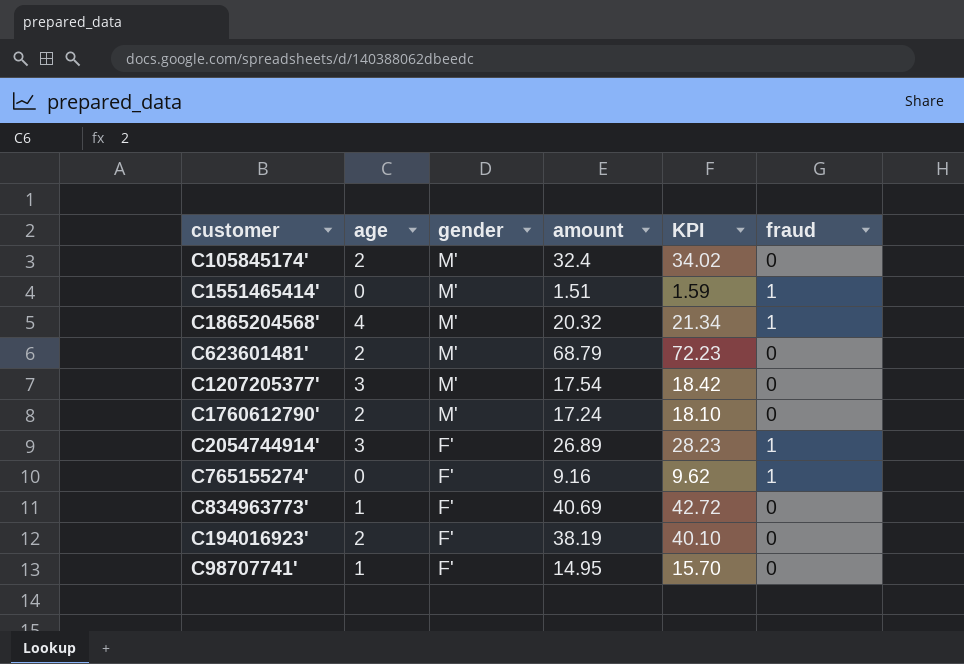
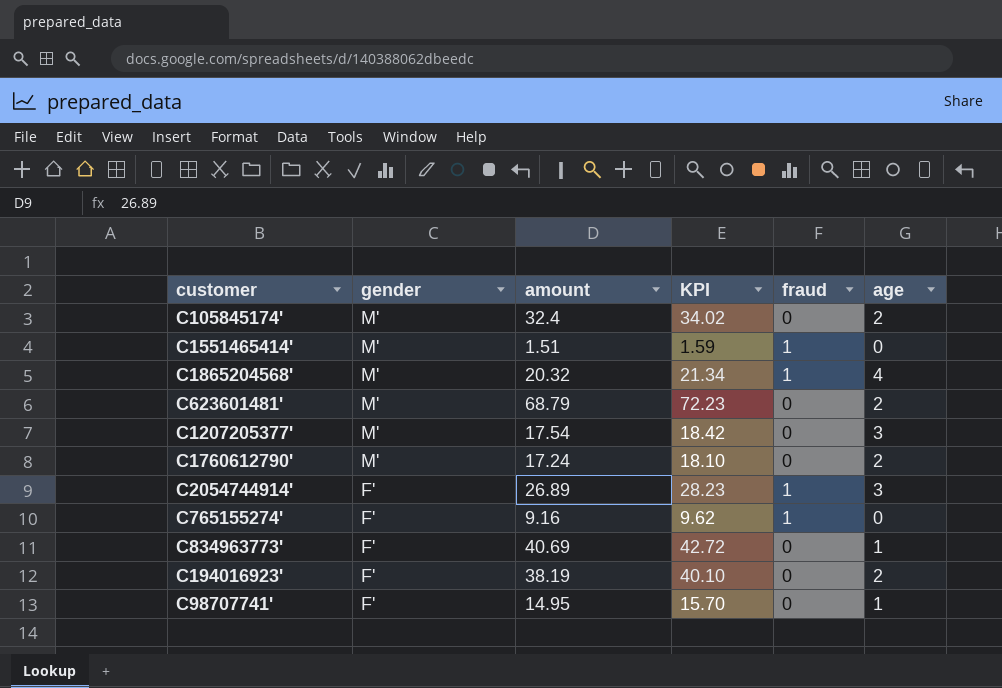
column age | position: 2 -> 6

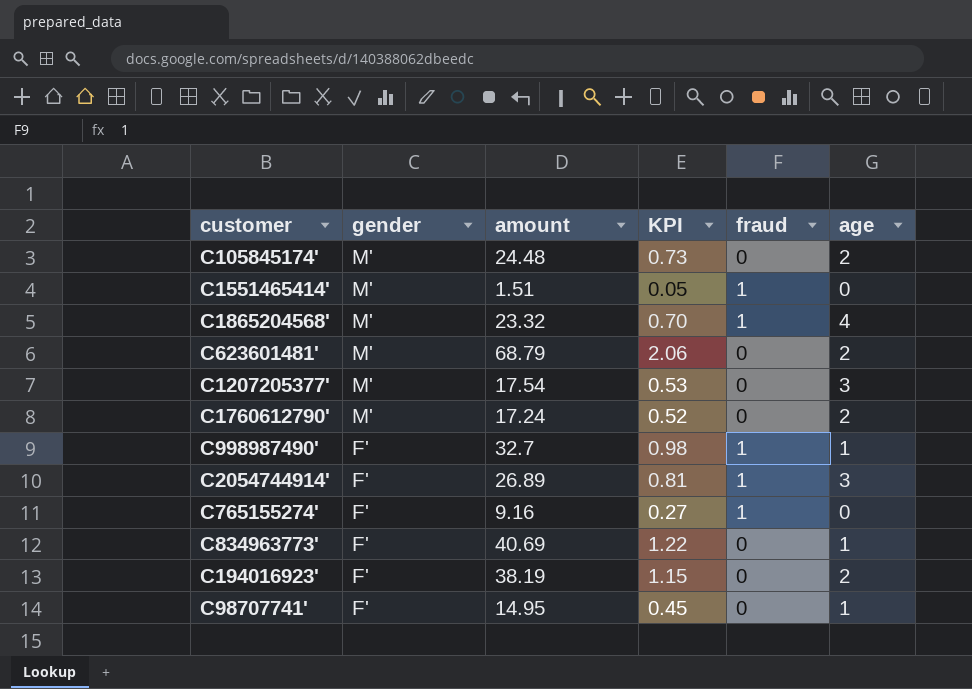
column KPI | formula: [amount] * 1.05 -> [amount] * 0.03
C105845174' | amount: 32.4 -> 24.48
C1865204568' | amount: 20.32 -> 23.32
row C998987490': none -> F' | 32.7 | 0.98 | 1 | 1

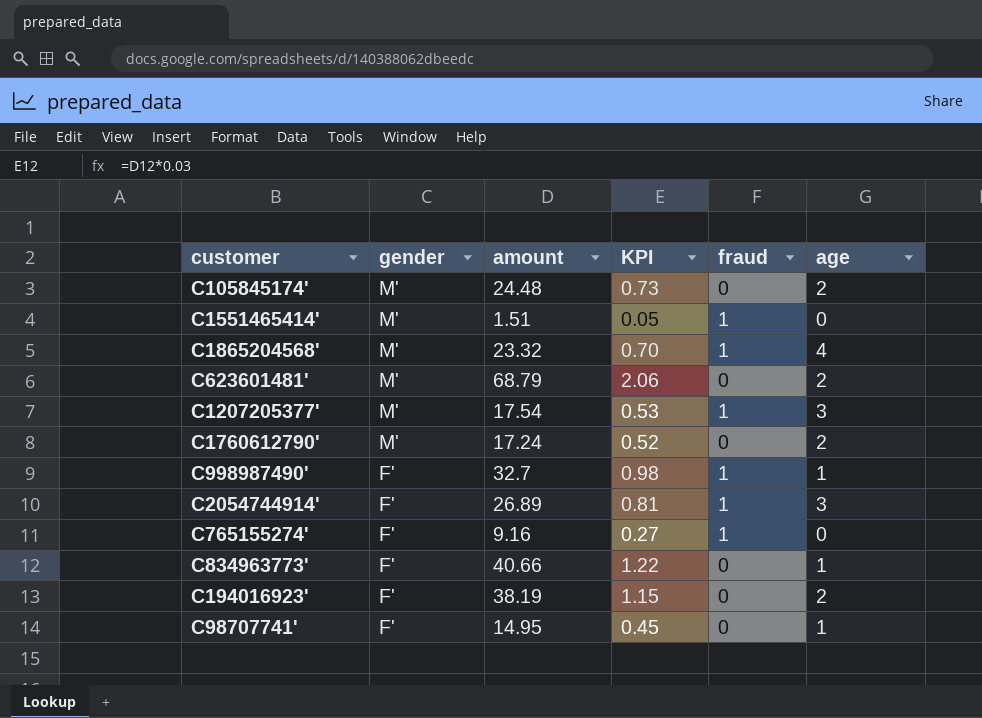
C1207205377' | fraud: 0 -> 1
C834963773' | amount: 40.69 -> 40.66

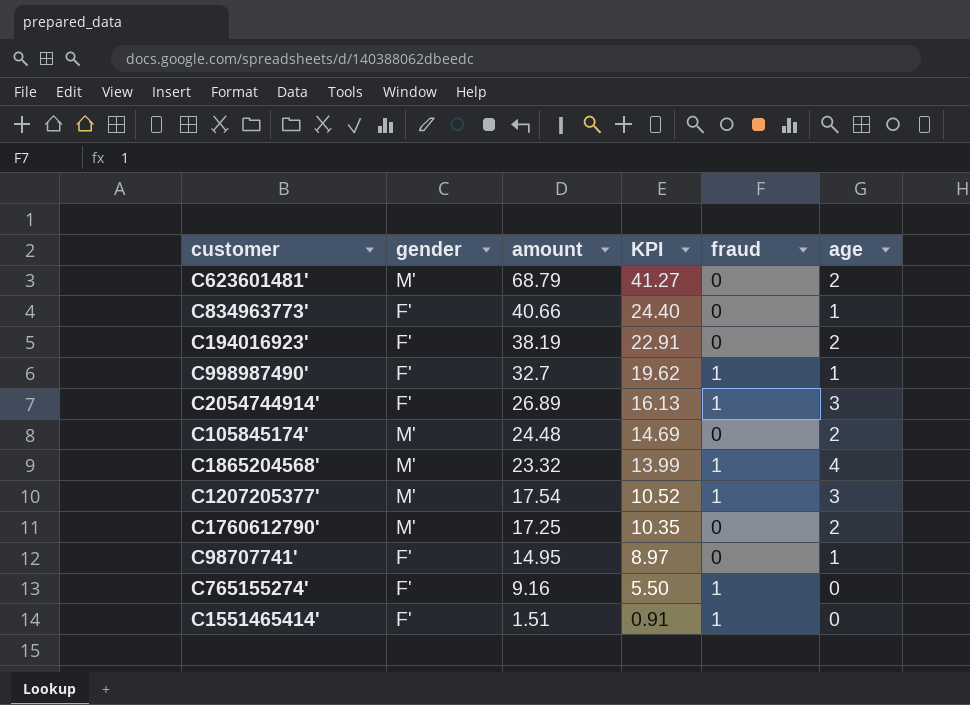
row order: gender descending -> amount descending
column KPI | formula: [amount] * 0.03 -> [amount] * 0.6
C1760612790' | amount: 17.24 -> 17.25
C1551465414' | gender: M' -> F'

